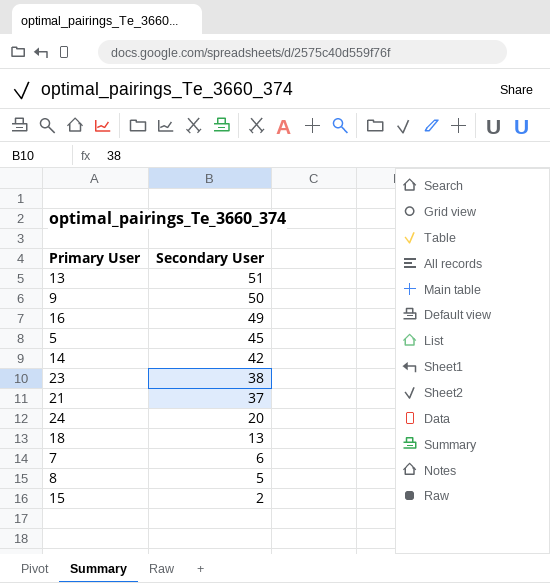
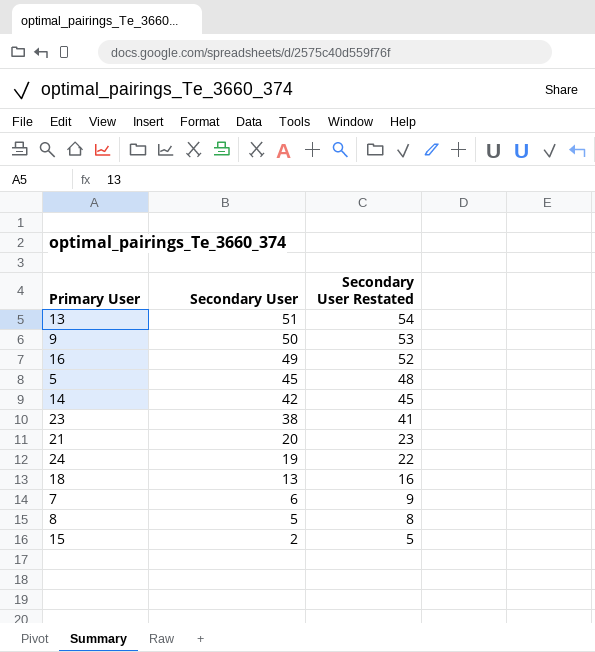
column Secondary User Restated | formula: none -> [Secondary User] + 3
21 | Secondary User: 37 -> 20
24 | Secondary User: 20 -> 19

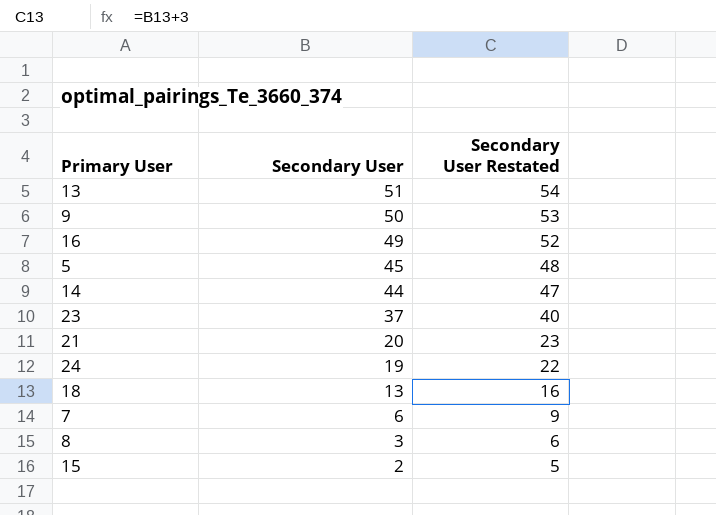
14 | Secondary User: 42 -> 44
14 | Secondary User Restated: 45 -> 47
23 | Secondary User: 38 -> 37
23 | Secondary User Restated: 41 -> 40
8 | Secondary User: 5 -> 3
8 | Secondary User Restated: 8 -> 6

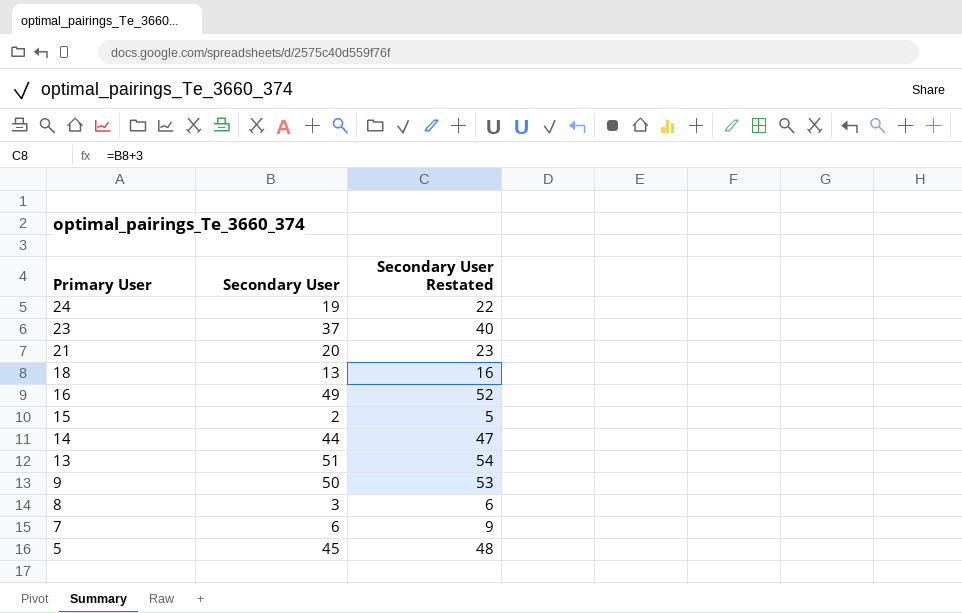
row order: Secondary User descending -> Primary User descending

